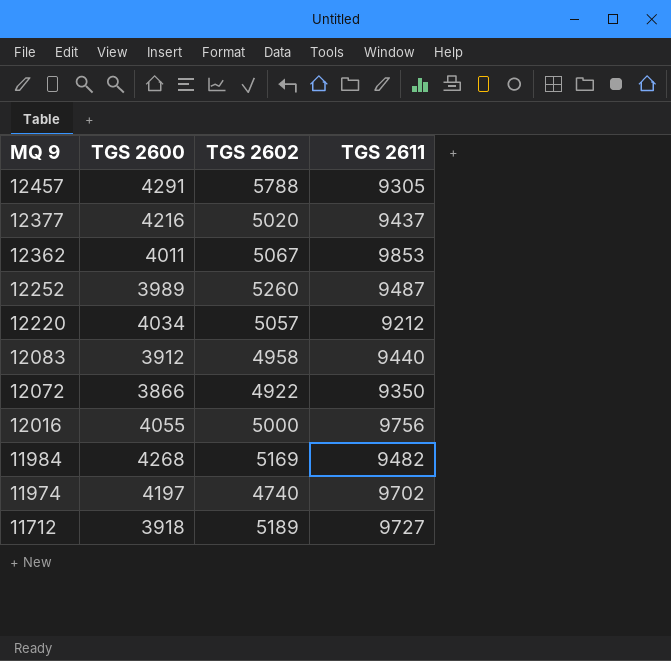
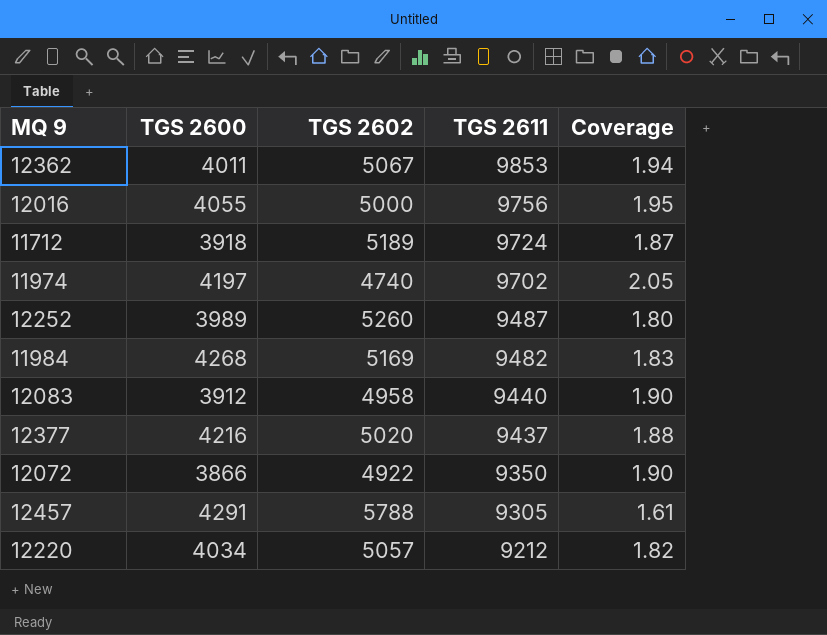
row order: MQ 9 descending -> TGS 2611 descending
column Coverage | formula: none -> [TGS 2611] / [TGS 2602]
11712 | TGS 2611: 9727 -> 9724

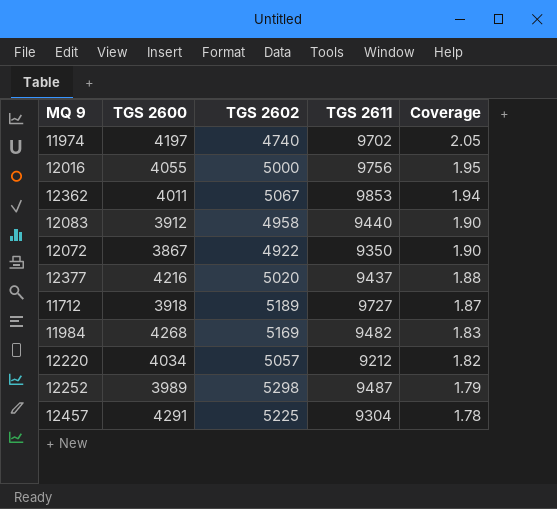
row order: TGS 2611 descending -> Coverage descending
12072 | TGS 2600: 3866 -> 3867
11712 | TGS 2611: 9724 -> 9727
12252 | TGS 2602: 5260 -> 5298
12252 | Coverage: 1.80 -> 1.79
12457 | TGS 2602: 5788 -> 5225
12457 | TGS 2611: 9305 -> 9304
12457 | Coverage: 1.61 -> 1.78

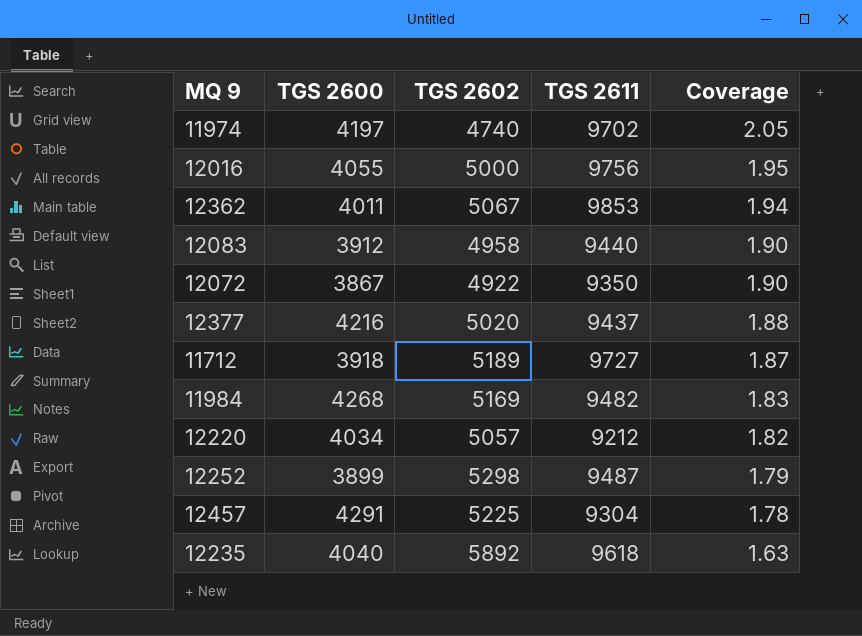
12252 | TGS 2600: 3989 -> 3899
row 12235: none -> 4040 | 5892 | 9618 | 1.63

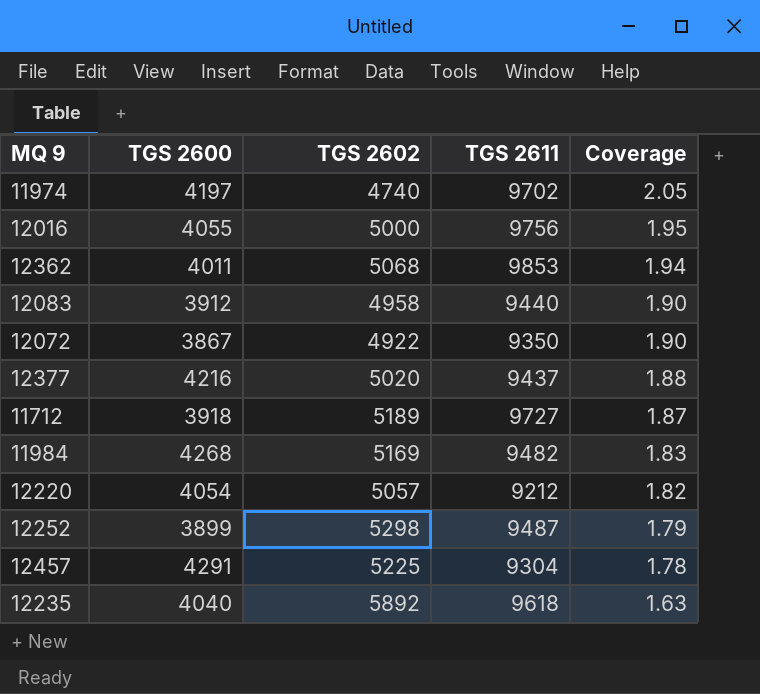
12362 | TGS 2602: 5067 -> 5068
12220 | TGS 2600: 4034 -> 4054

